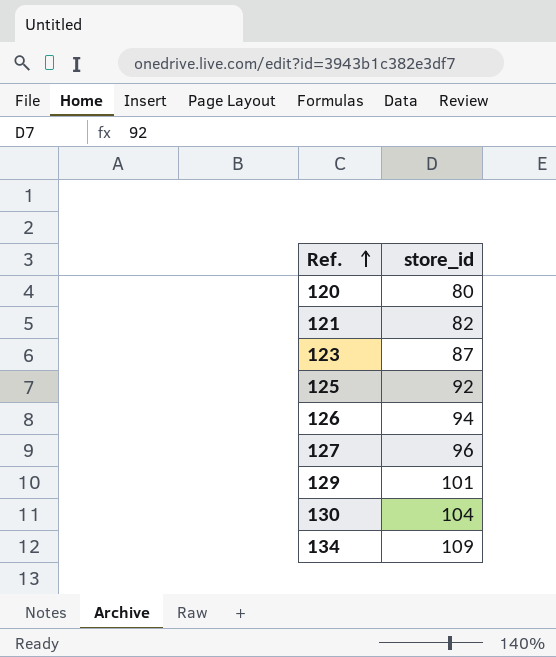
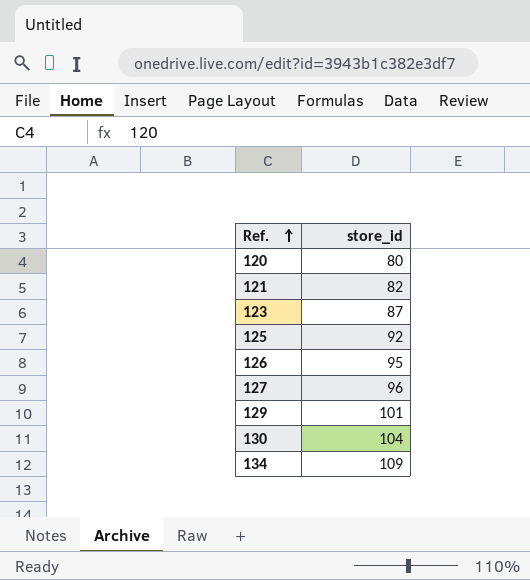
126 | store_id: 94 -> 95

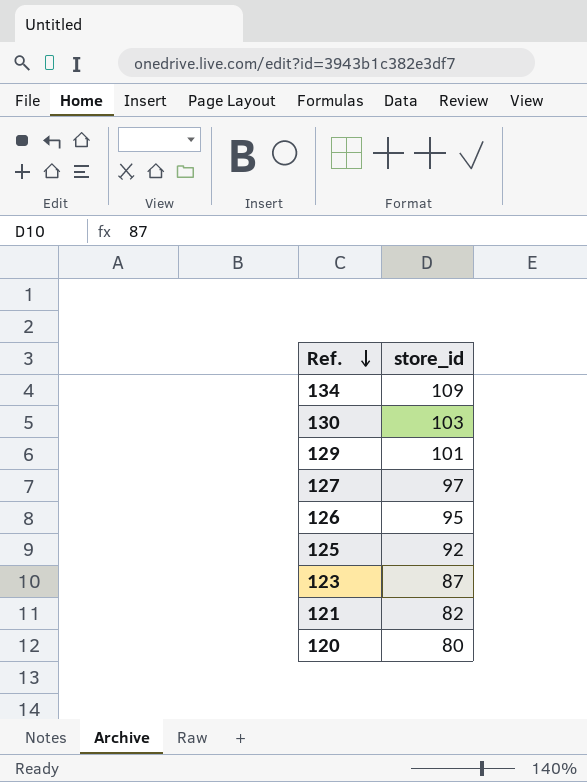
row order: Ref. ascending -> Ref. descending
130 | store_id: 104 -> 103
127 | store_id: 96 -> 97

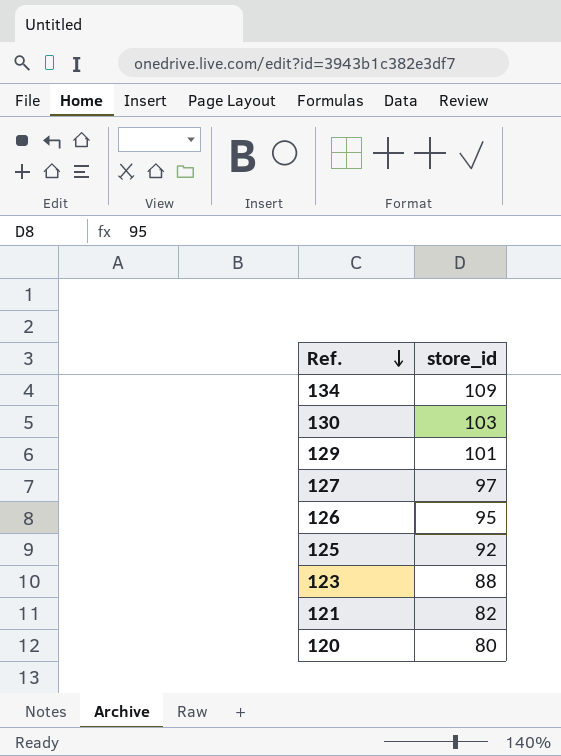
123 | store_id: 87 -> 88

